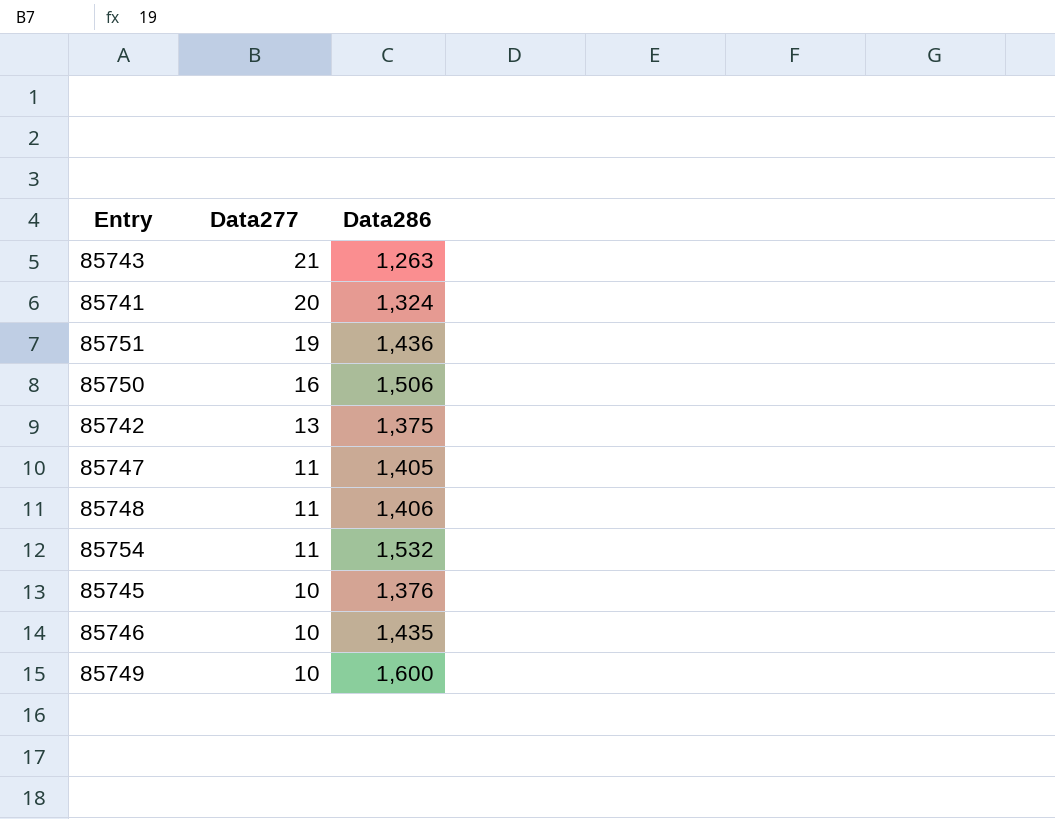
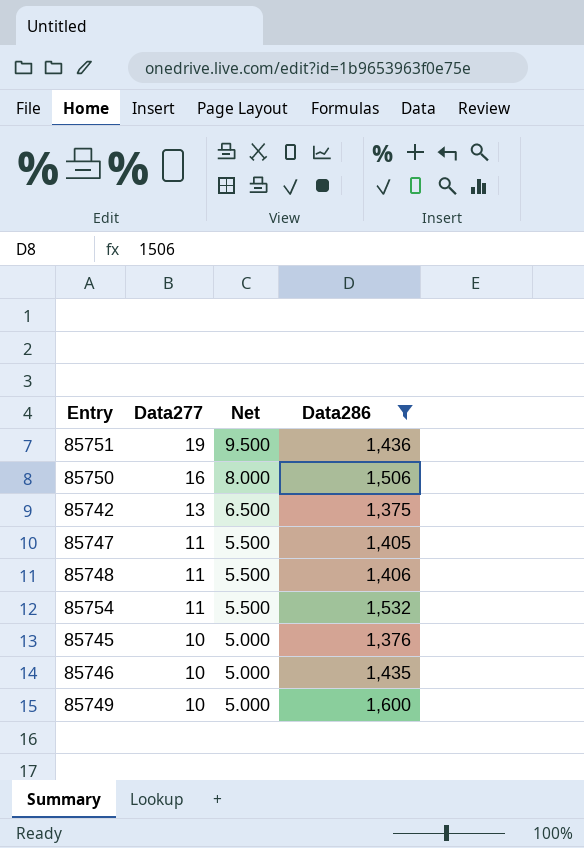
filter: none -> Data286 >= 1,375
column Net | formula: none -> [Data277] * 0.5

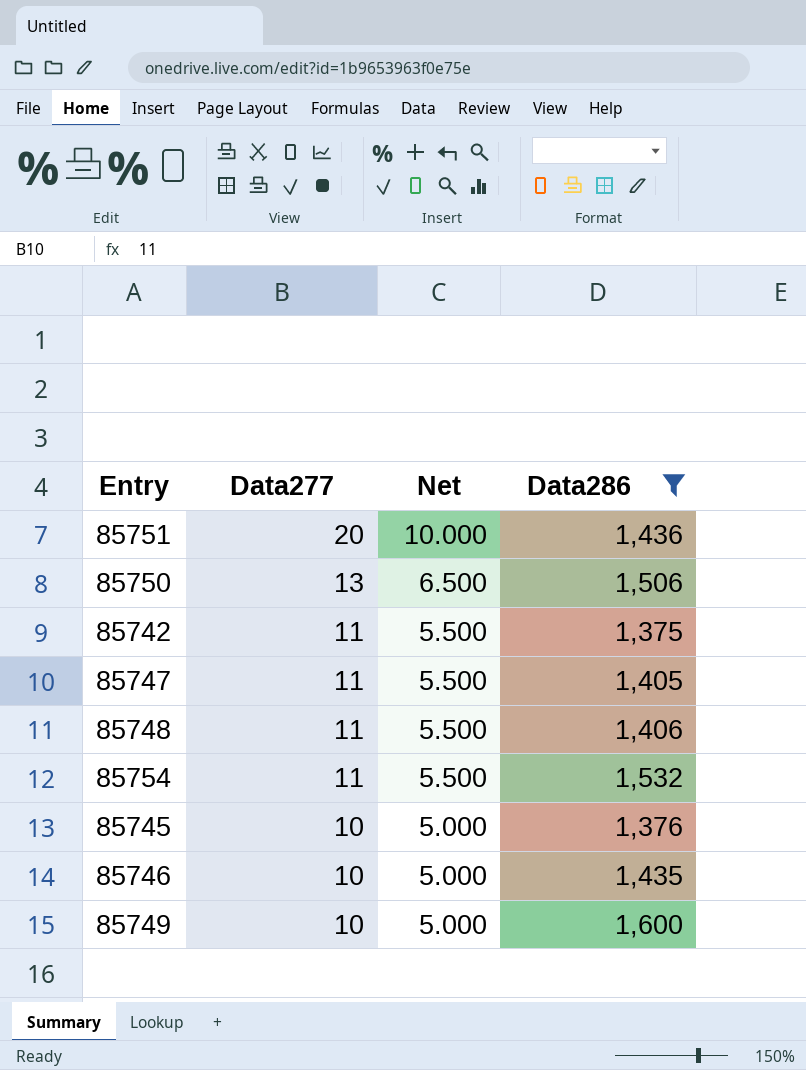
85751 | Data277: 19 -> 20
85751 | Net: 9.500 -> 10.000
85750 | Data277: 16 -> 13
85750 | Net: 8.000 -> 6.500
85742 | Data277: 13 -> 11
85742 | Net: 6.500 -> 5.500

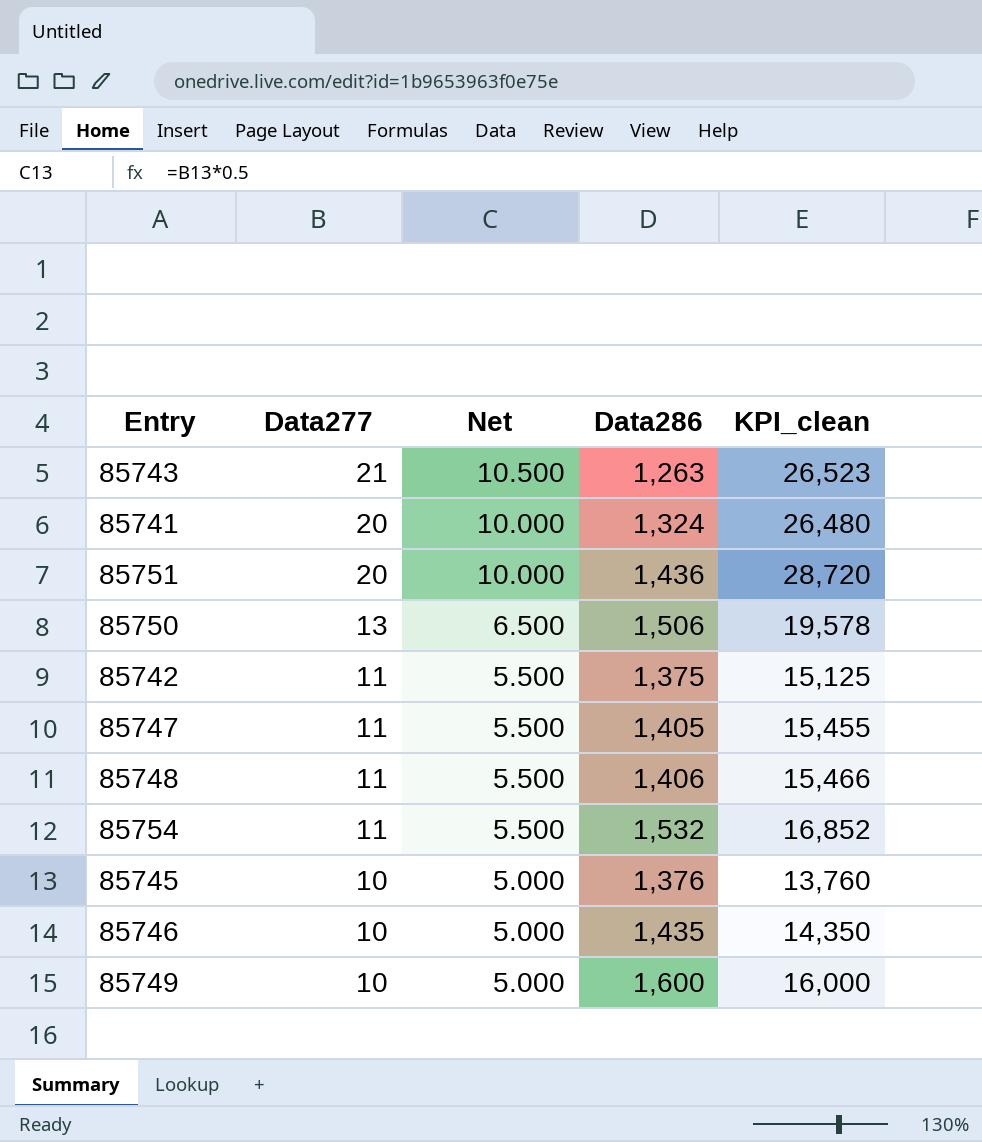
filter: Data286 >= 1,375 -> none
column KPI_clean | formula: none -> [Data277] * [Data286]

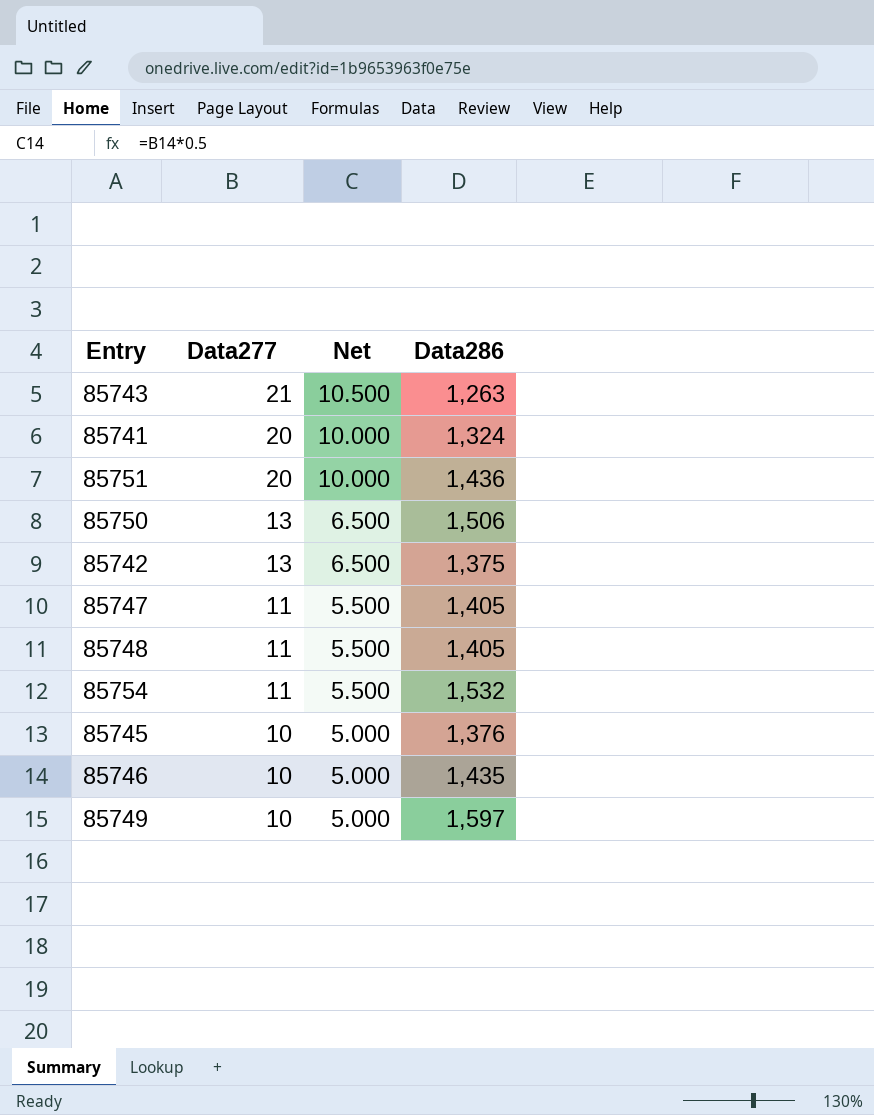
column KPI_clean | formula: [Data277] * [Data286] -> none
85742 | Data277: 11 -> 13
85742 | Net: 5.500 -> 6.500
85748 | Data286: 1,406 -> 1,405
85749 | Data286: 1,600 -> 1,597

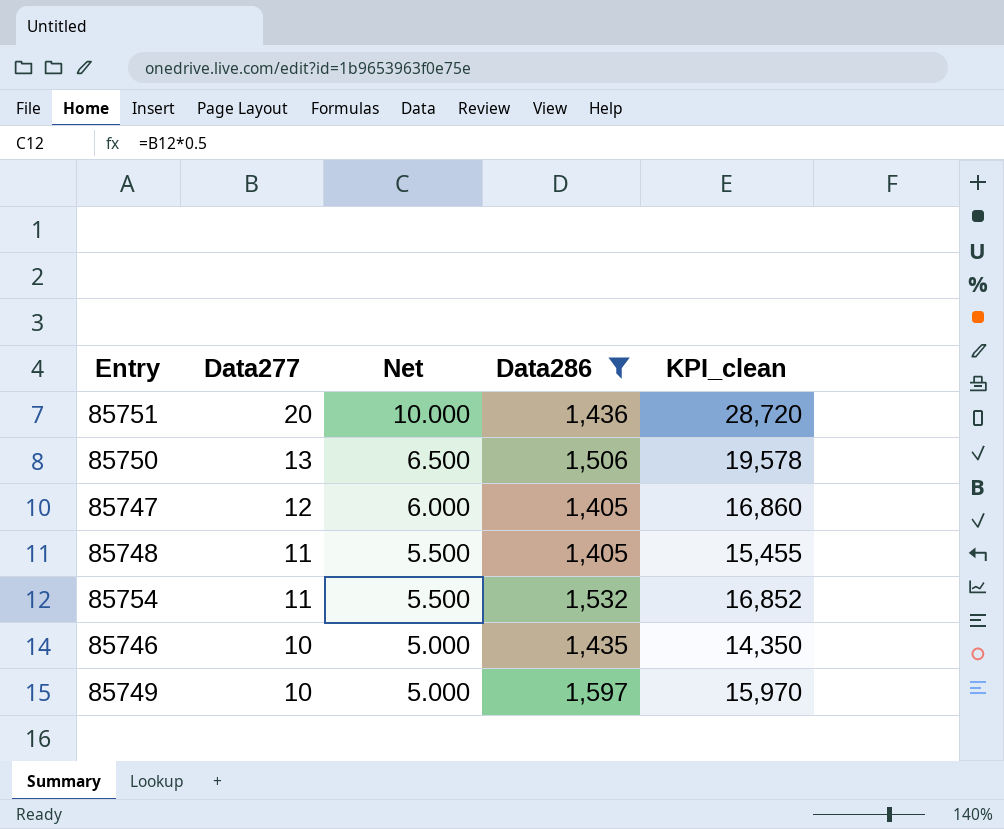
filter: none -> Data286 >= 1,405
column KPI_clean | formula: none -> [Data277] * [Data286]
85747 | Data277: 11 -> 12
85747 | Net: 5.500 -> 6.000

